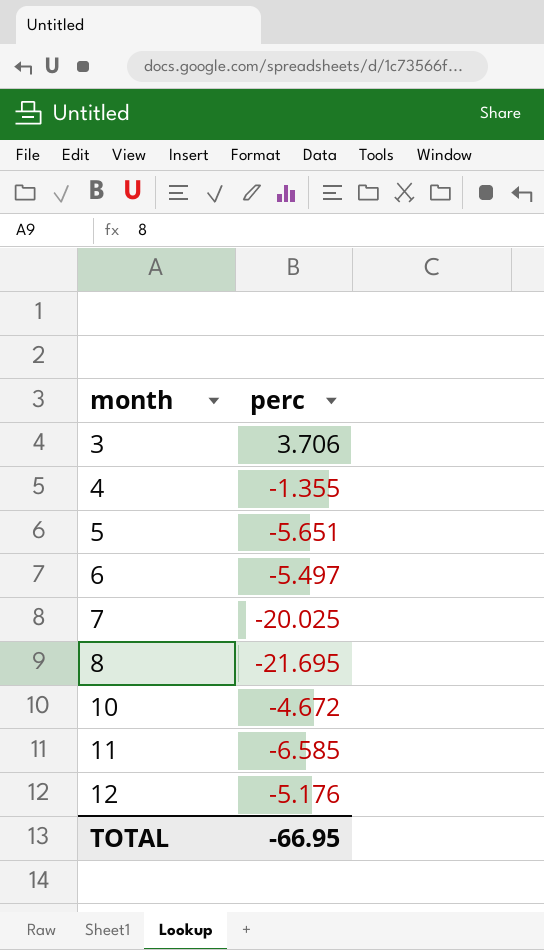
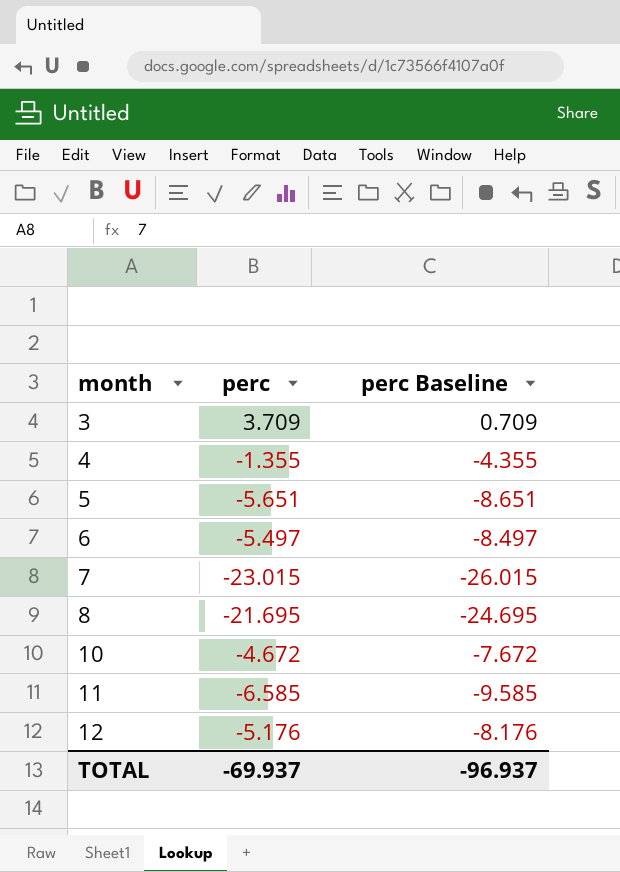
column perc Baseline | formula: none -> [perc] - 3
3 | perc: 3.706 -> 3.709
7 | perc: -20.025 -> -23.015
TOTAL | perc: -66.95 -> -69.937

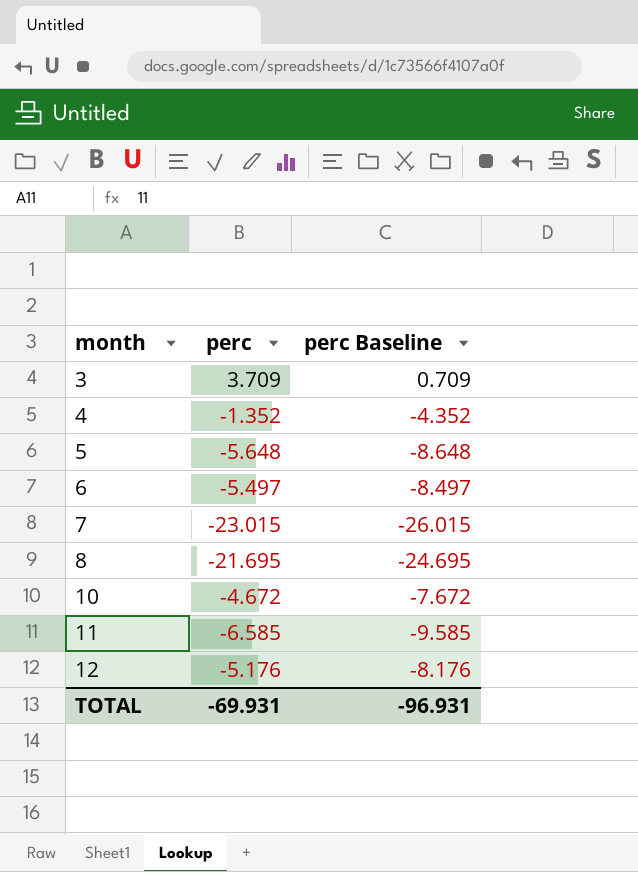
4 | perc: -1.355 -> -1.352
4 | perc Baseline: -4.355 -> -4.352
5 | perc: -5.651 -> -5.648
5 | perc Baseline: -8.651 -> -8.648
TOTAL | perc: -69.937 -> -69.931
TOTAL | perc Baseline: -96.937 -> -96.931

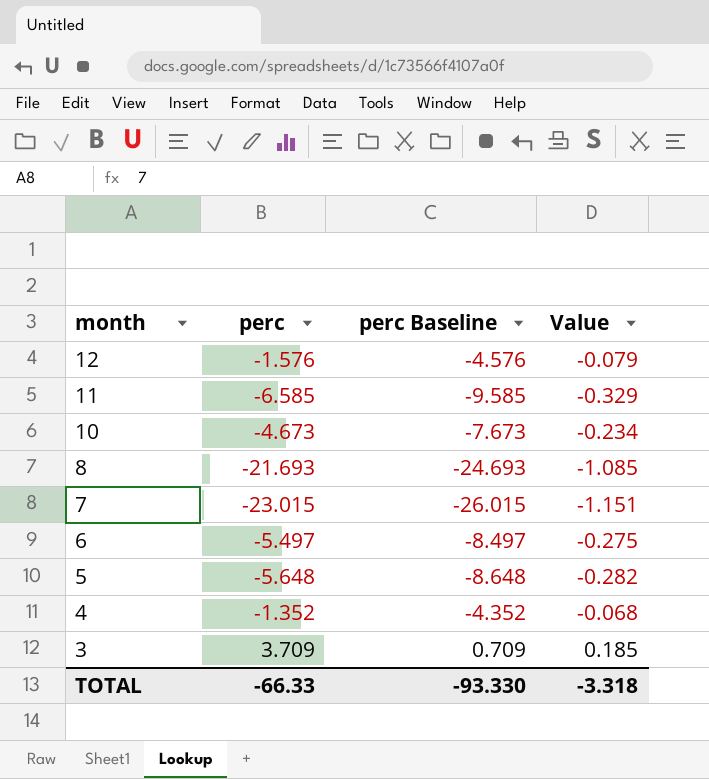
row order: month ascending -> month descending
column Value | formula: none -> [perc] * 0.05
12 | perc: -5.176 -> -1.576
12 | perc Baseline: -8.176 -> -4.576
10 | perc: -4.672 -> -4.673
10 | perc Baseline: -7.672 -> -7.673
8 | perc: -21.695 -> -21.693
8 | perc Baseline: -24.695 -> -24.693
TOTAL | perc: -69.931 -> -66.33
TOTAL | perc Baseline: -96.931 -> -93.330

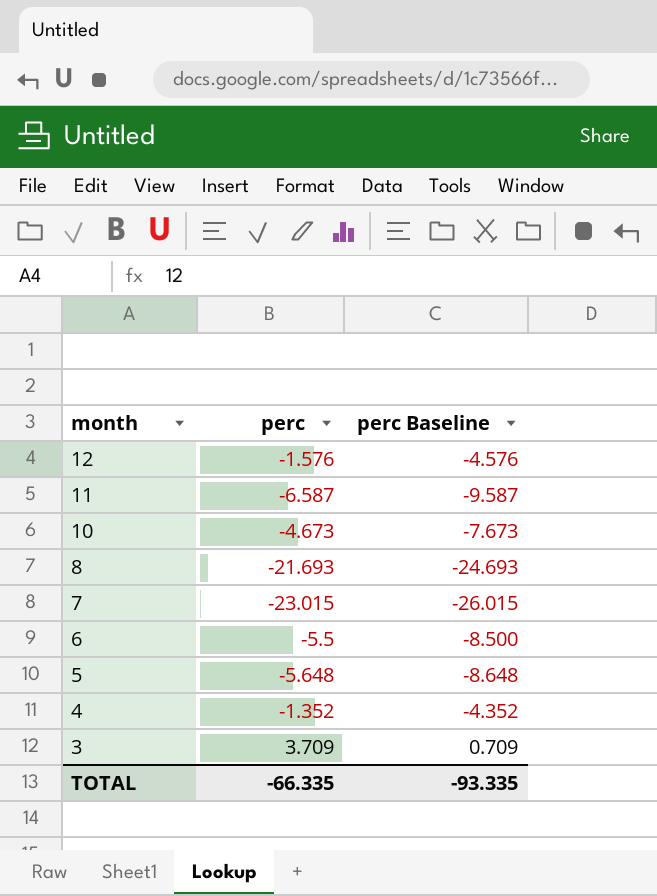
column Value | formula: [perc] * 0.05 -> none
11 | perc: -6.585 -> -6.587
11 | perc Baseline: -9.585 -> -9.587
6 | perc: -5.497 -> -5.5
6 | perc Baseline: -8.497 -> -8.500
TOTAL | perc: -66.33 -> -66.335
TOTAL | perc Baseline: -93.330 -> -93.335

